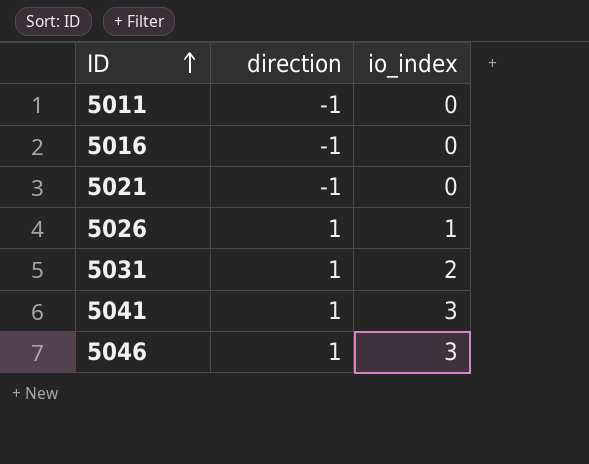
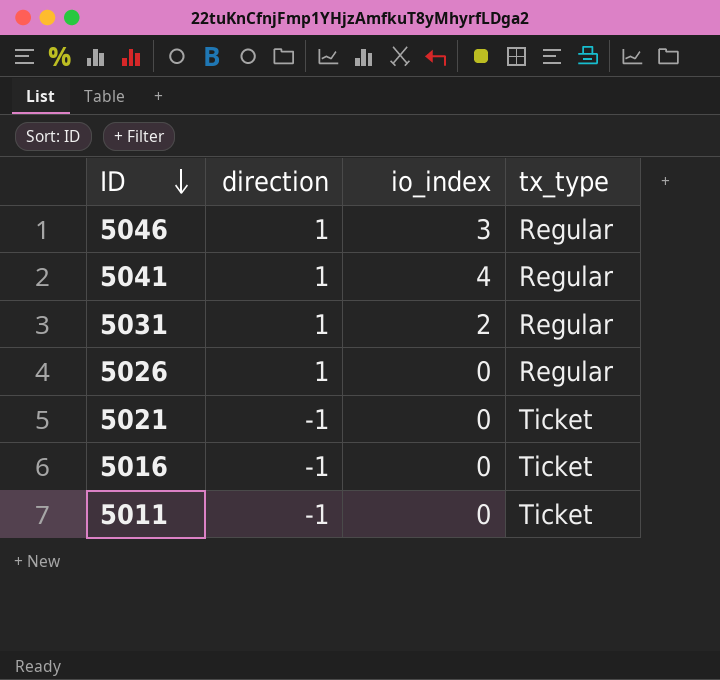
row order: ID ascending -> ID descending
column tx_type | position: none -> 4
5041 | io_index: 3 -> 4
5026 | io_index: 1 -> 0

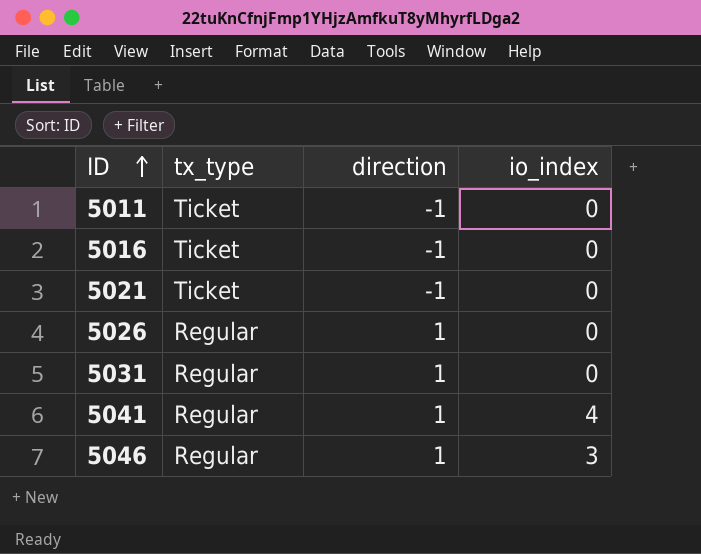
row order: ID descending -> ID ascending
column tx_type | position: 4 -> 2
5031 | io_index: 2 -> 0

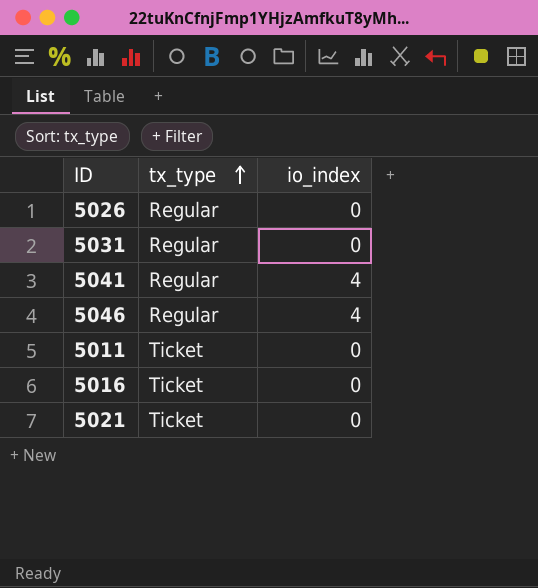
row order: ID ascending -> tx_type ascending
column direction | position: 3 -> none
5046 | io_index: 3 -> 4

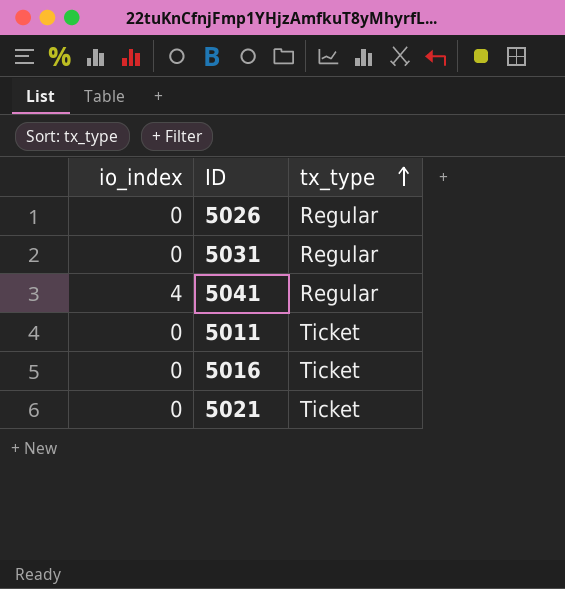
column io_index | position: 3 -> 1
row 5046: Regular | 4 -> none

